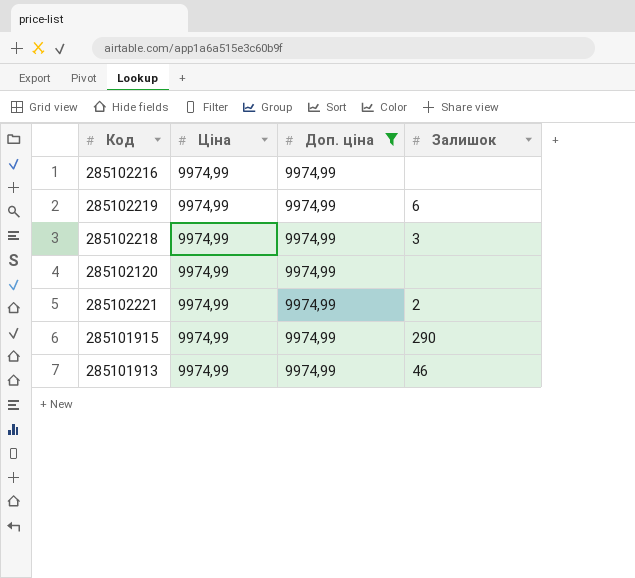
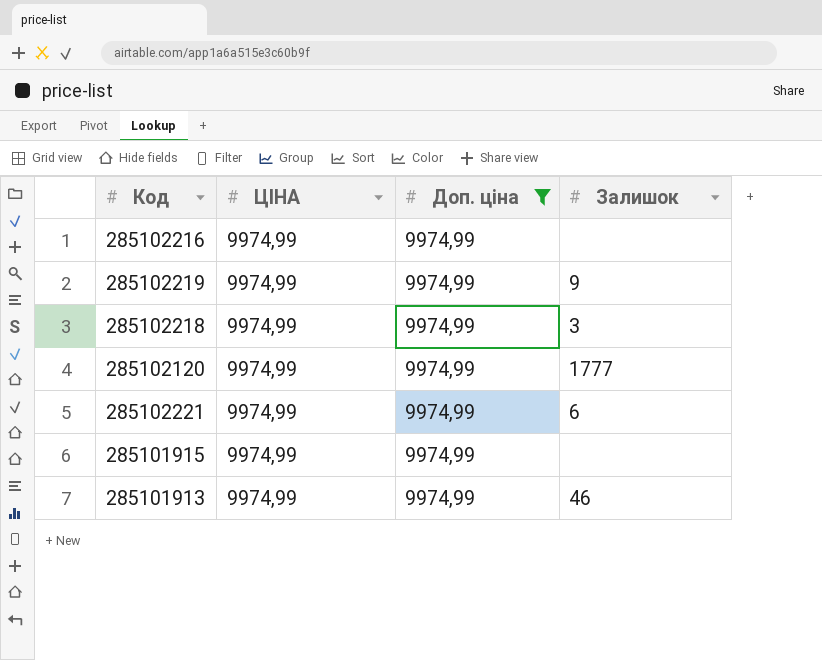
column name: Ціна -> ЦІНА
285102219 | Залишок: 6 -> 9
285102120 | Залишок: none -> 1777
285102221 | Залишок: 2 -> 6
285101915 | Залишок: 290 -> none

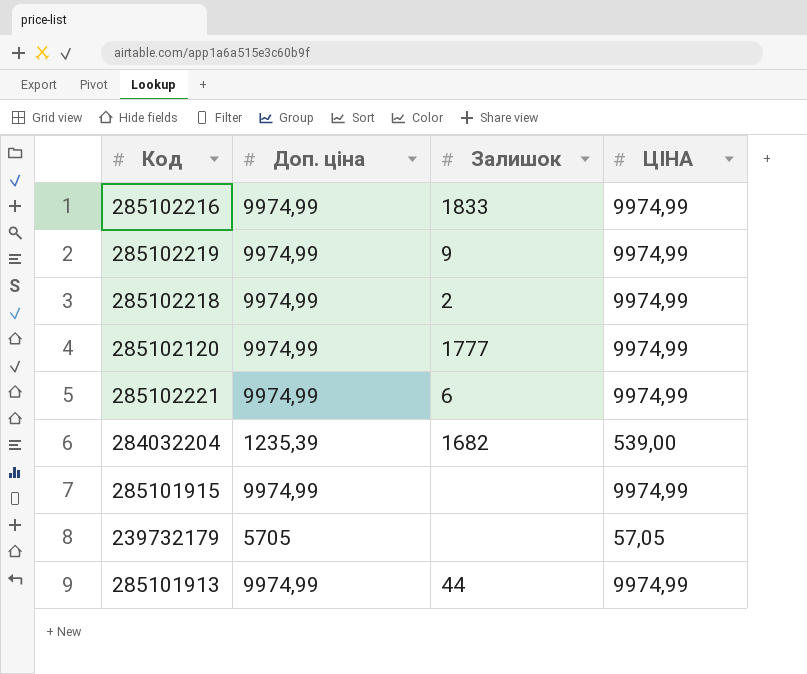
filter: Доп. ціна = 9974,99 -> none
column ЦІНА | position: 2 -> 4
285102216 | Залишок: none -> 1833
285102218 | Залишок: 3 -> 2
285101913 | Залишок: 46 -> 44

